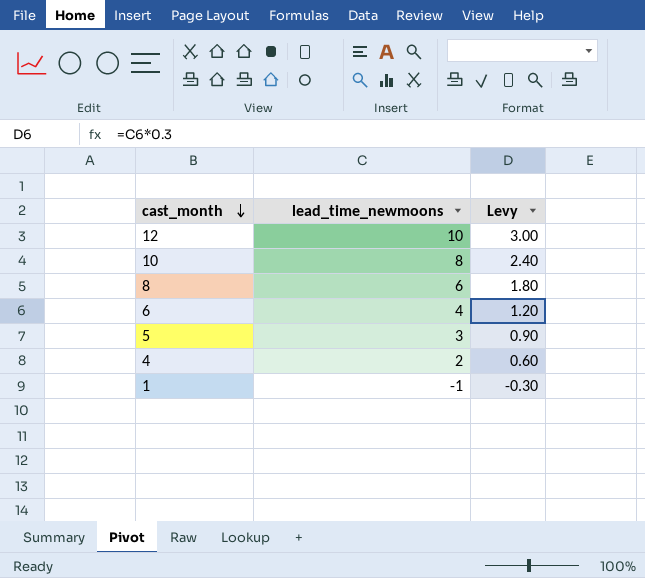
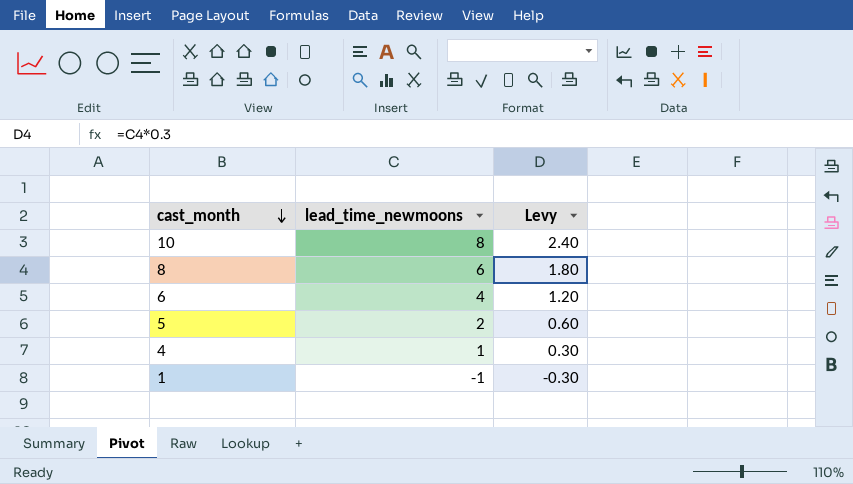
row 12: 10 | 3.00 -> none
5 | lead_time_newmoons: 3 -> 2
5 | Levy: 0.90 -> 0.60
4 | lead_time_newmoons: 2 -> 1
4 | Levy: 0.60 -> 0.30

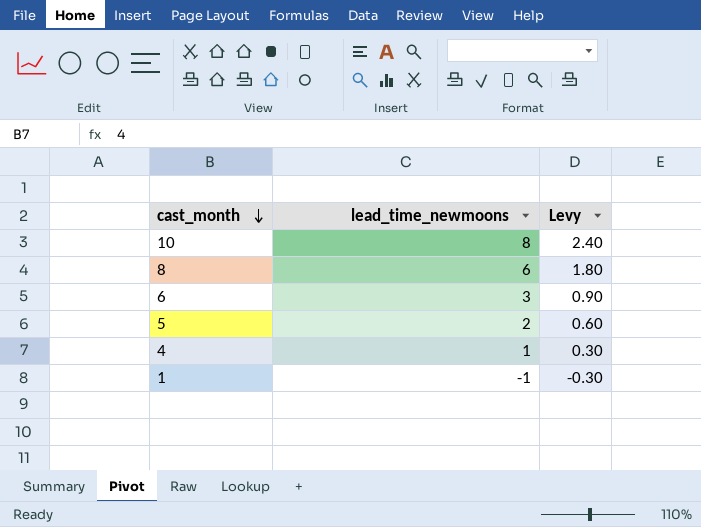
6 | lead_time_newmoons: 4 -> 3
6 | Levy: 1.20 -> 0.90

